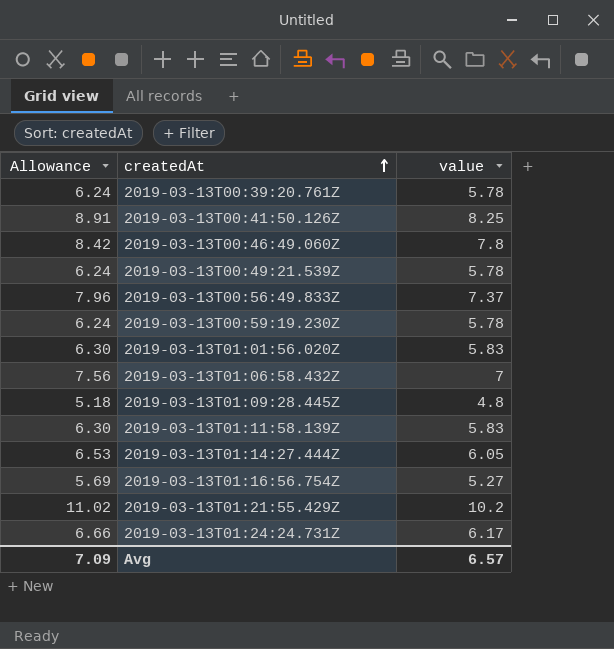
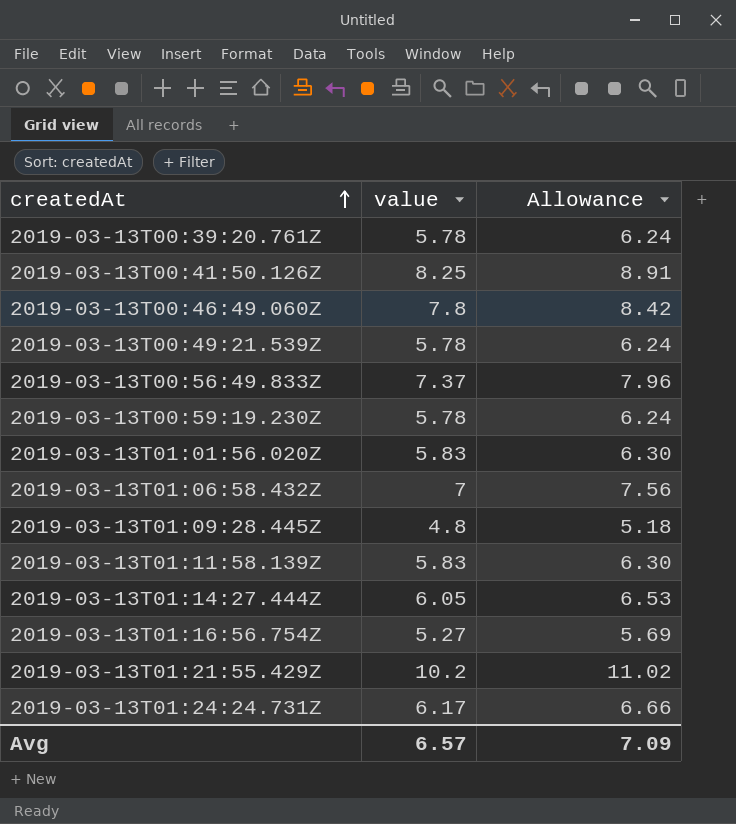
column Allowance | position: 1 -> 3

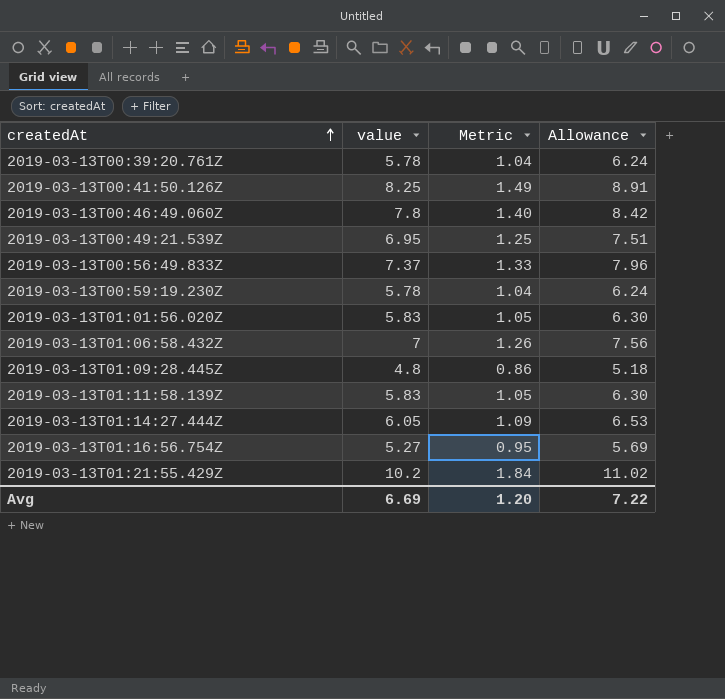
column Metric | formula: none -> [value] * 0.18
row 2019-03-13T01:24:24.731Z: 6.17 | 6.66 -> none
2019-03-13T00:49:21.539Z | value: 5.78 -> 6.95
2019-03-13T00:49:21.539Z | Allowance: 6.24 -> 7.51
Avg | value: 6.57 -> 6.69
Avg | Allowance: 7.09 -> 7.22

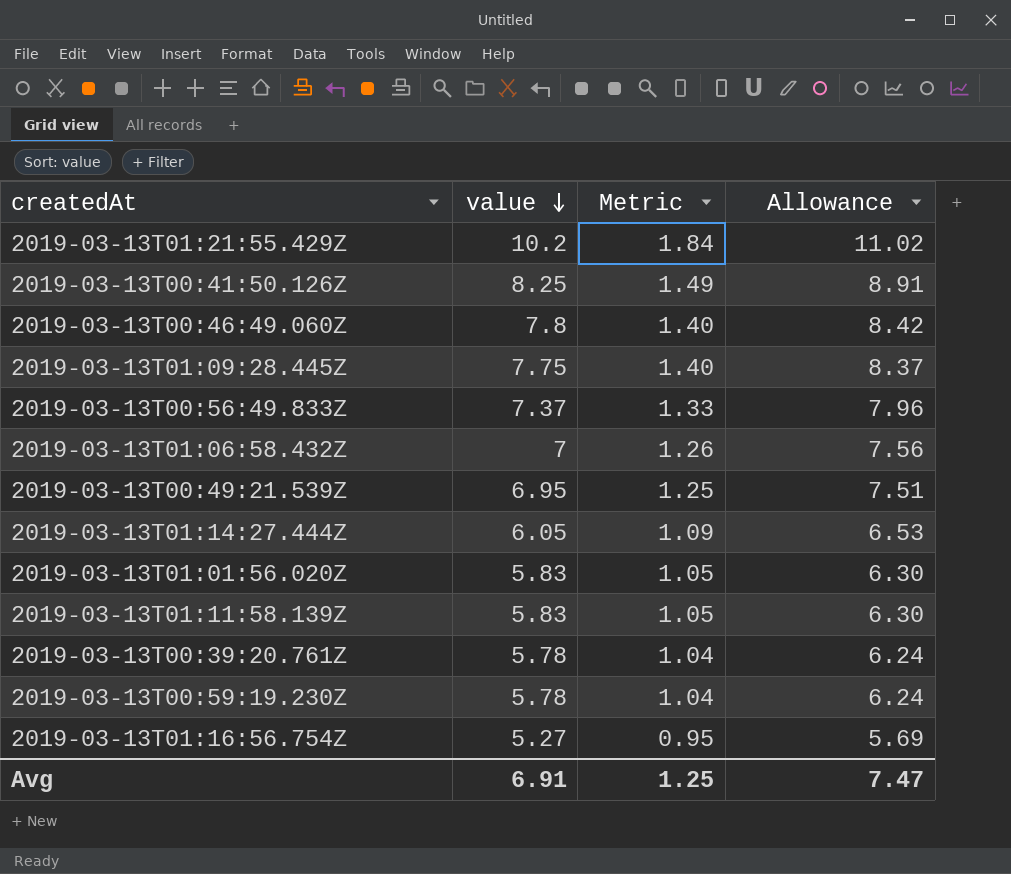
row order: createdAt ascending -> value descending
2019-03-13T01:09:28.445Z | value: 4.8 -> 7.75
2019-03-13T01:09:28.445Z | Metric: 0.86 -> 1.40
2019-03-13T01:09:28.445Z | Allowance: 5.18 -> 8.37
Avg | value: 6.69 -> 6.91
Avg | Metric: 1.20 -> 1.25
Avg | Allowance: 7.22 -> 7.47

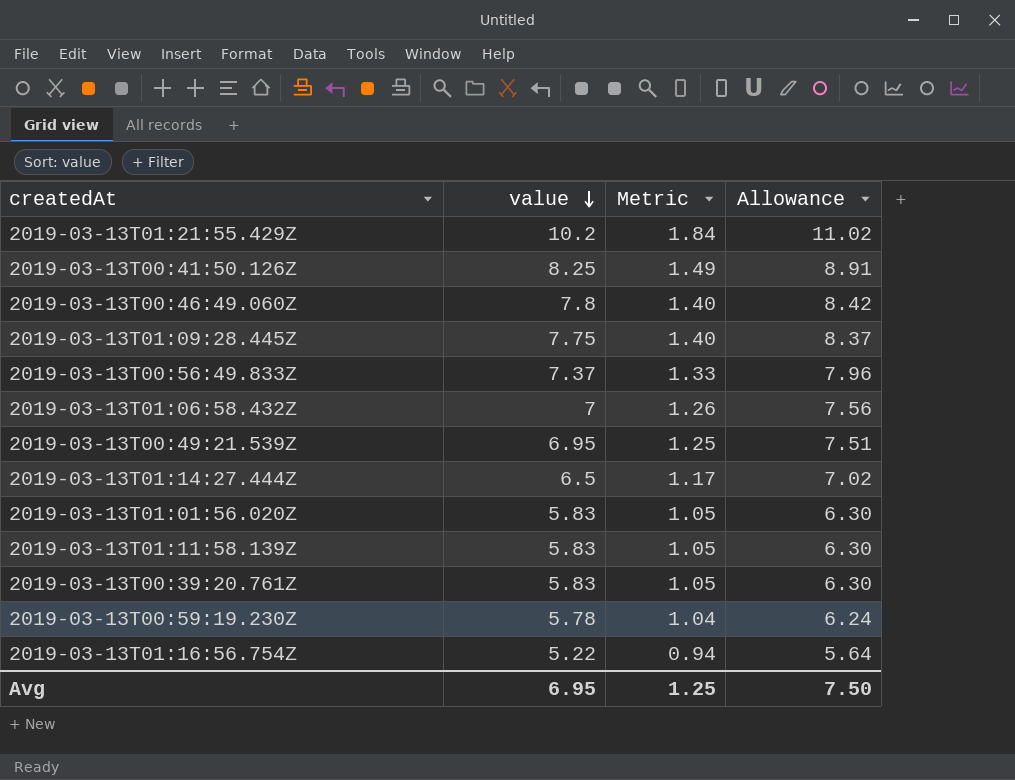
2019-03-13T01:14:27.444Z | value: 6.05 -> 6.5
2019-03-13T01:14:27.444Z | Metric: 1.09 -> 1.17
2019-03-13T01:14:27.444Z | Allowance: 6.53 -> 7.02
2019-03-13T00:39:20.761Z | value: 5.78 -> 5.83
2019-03-13T00:39:20.761Z | Metric: 1.04 -> 1.05
2019-03-13T00:39:20.761Z | Allowance: 6.24 -> 6.30
2019-03-13T01:16:56.754Z | value: 5.27 -> 5.22
2019-03-13T01:16:56.754Z | Metric: 0.95 -> 0.94
2019-03-13T01:16:56.754Z | Allowance: 5.69 -> 5.64
Avg | value: 6.91 -> 6.95
Avg | Allowance: 7.47 -> 7.50

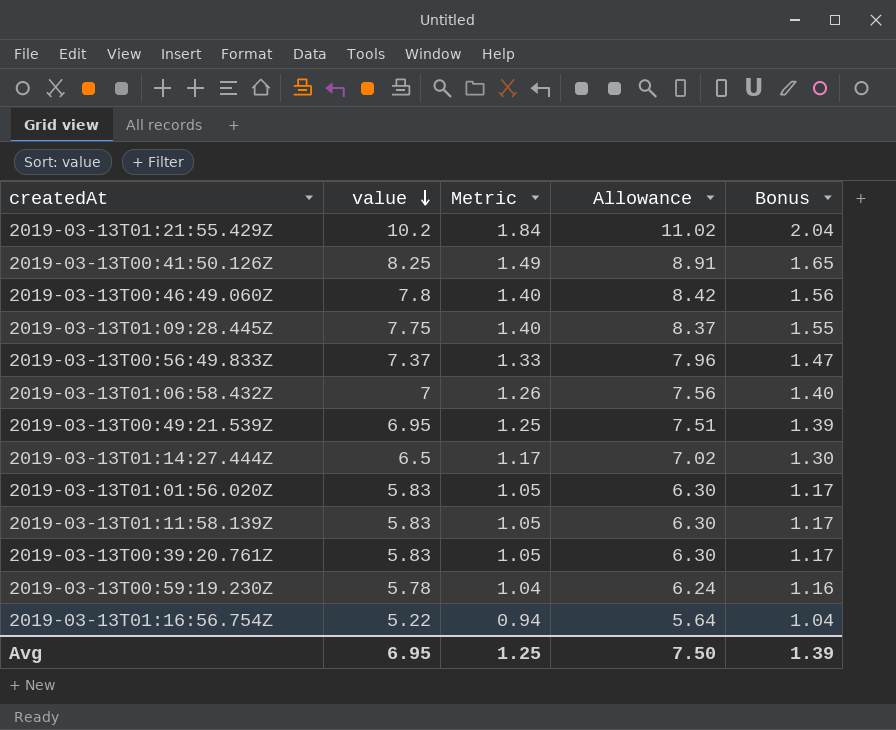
column Bonus | formula: none -> [value] * 0.2

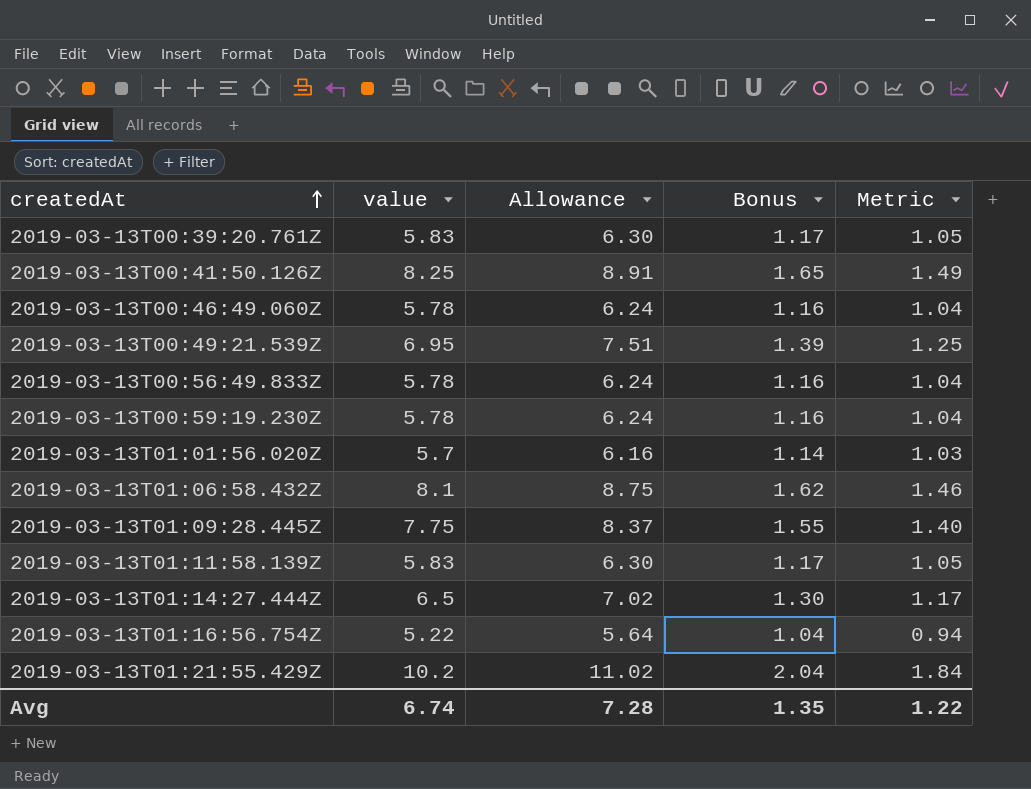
row order: value descending -> createdAt ascending
column Metric | position: 3 -> 5
2019-03-13T00:46:49.060Z | value: 7.8 -> 5.78
2019-03-13T00:46:49.060Z | Allowance: 8.42 -> 6.24
2019-03-13T00:46:49.060Z | Bonus: 1.56 -> 1.16
2019-03-13T00:46:49.060Z | Metric: 1.40 -> 1.04
2019-03-13T00:56:49.833Z | value: 7.37 -> 5.78
2019-03-13T00:56:49.833Z | Allowance: 7.96 -> 6.24
2019-03-13T00:56:49.833Z | Bonus: 1.47 -> 1.16
2019-03-13T00:56:49.833Z | Metric: 1.33 -> 1.04
2019-03-13T01:01:56.020Z | value: 5.83 -> 5.7
2019-03-13T01:01:56.020Z | Allowance: 6.30 -> 6.16
2019-03-13T01:01:56.020Z | Bonus: 1.17 -> 1.14
2019-03-13T01:01:56.020Z | Metric: 1.05 -> 1.03
2019-03-13T01:06:58.432Z | value: 7 -> 8.1
2019-03-13T01:06:58.432Z | Allowance: 7.56 -> 8.75
2019-03-13T01:06:58.432Z | Bonus: 1.40 -> 1.62
2019-03-13T01:06:58.432Z | Metric: 1.26 -> 1.46
Avg | value: 6.95 -> 6.74
Avg | Allowance: 7.50 -> 7.28
Avg | Bonus: 1.39 -> 1.35
Avg | Metric: 1.25 -> 1.22

